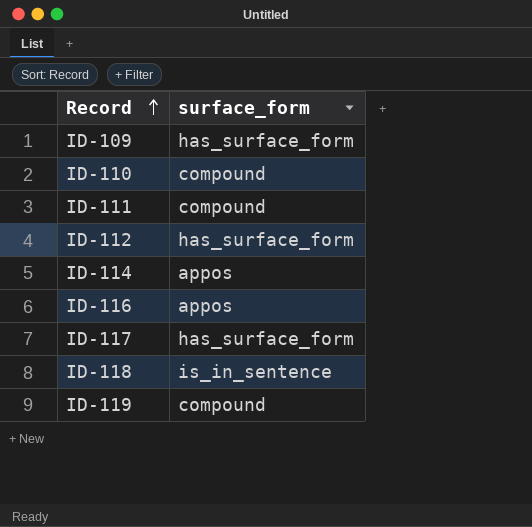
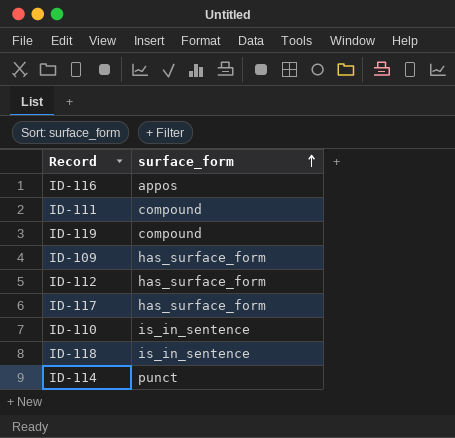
row order: Record ascending -> surface_form ascending
ID-110 | surface_form: compound -> is_in_sentence
ID-114 | surface_form: appos -> punct

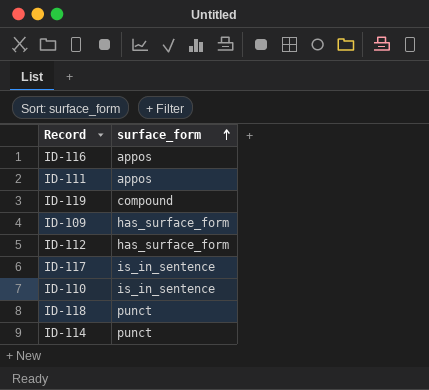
ID-111 | surface_form: compound -> appos
ID-117 | surface_form: has_surface_form -> is_in_sentence
ID-118 | surface_form: is_in_sentence -> punct

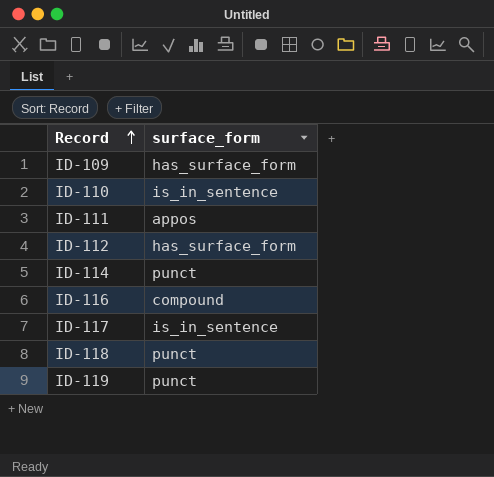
row order: surface_form ascending -> Record ascending
ID-116 | surface_form: appos -> compound
ID-119 | surface_form: compound -> punct

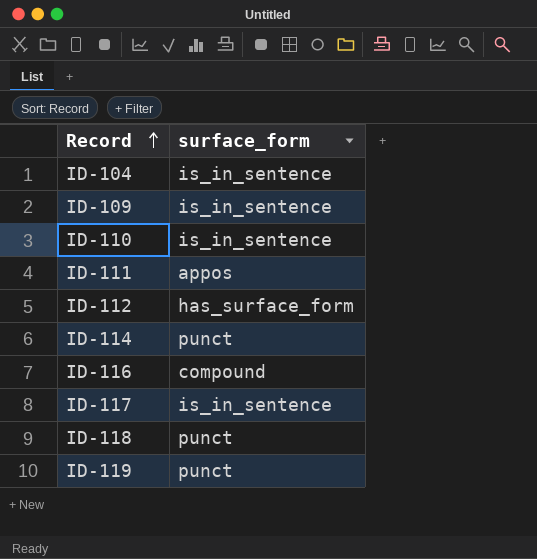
row ID-104: none -> is_in_sentence
ID-109 | surface_form: has_surface_form -> is_in_sentence

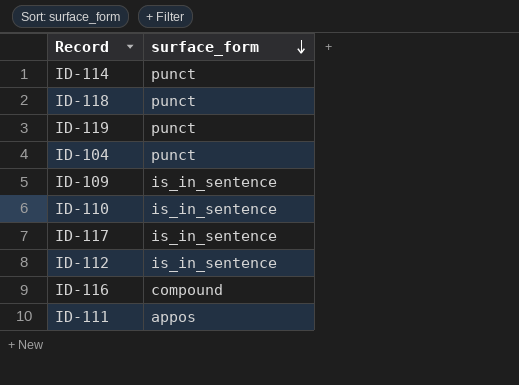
row order: Record ascending -> surface_form descending
ID-104 | surface_form: is_in_sentence -> punct
ID-112 | surface_form: has_surface_form -> is_in_sentence

